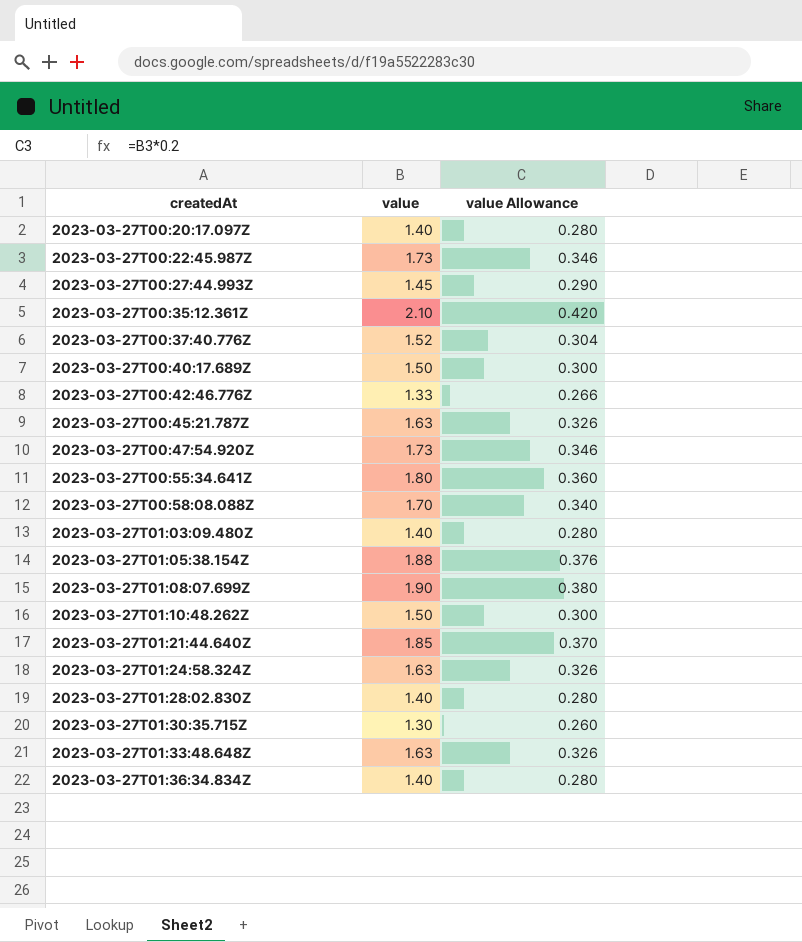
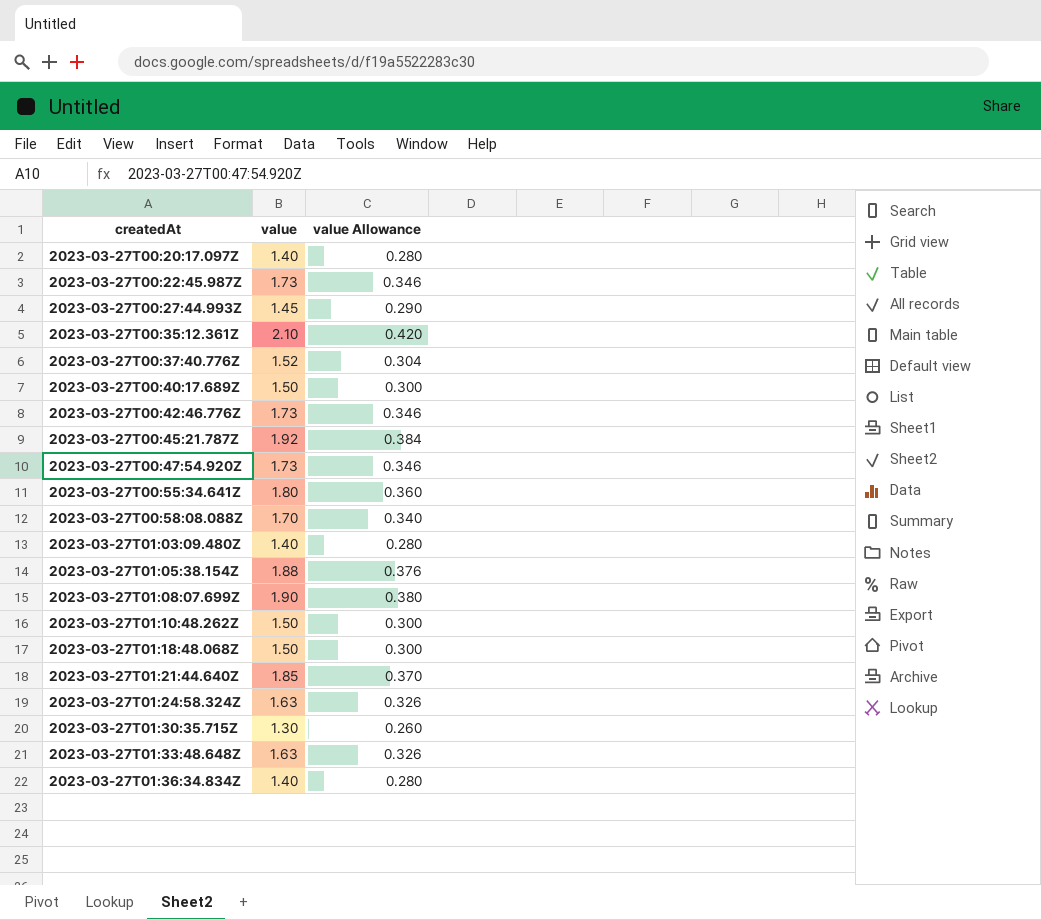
row 2023-03-27T01:28:02.830Z: 1.40 | 0.280 -> none
2023-03-27T00:42:46.776Z | value: 1.33 -> 1.73
2023-03-27T00:42:46.776Z | value Allowance: 0.266 -> 0.346
2023-03-27T00:45:21.787Z | value: 1.63 -> 1.92
2023-03-27T00:45:21.787Z | value Allowance: 0.326 -> 0.384
row 2023-03-27T01:18:48.068Z: none -> 1.50 | 0.300

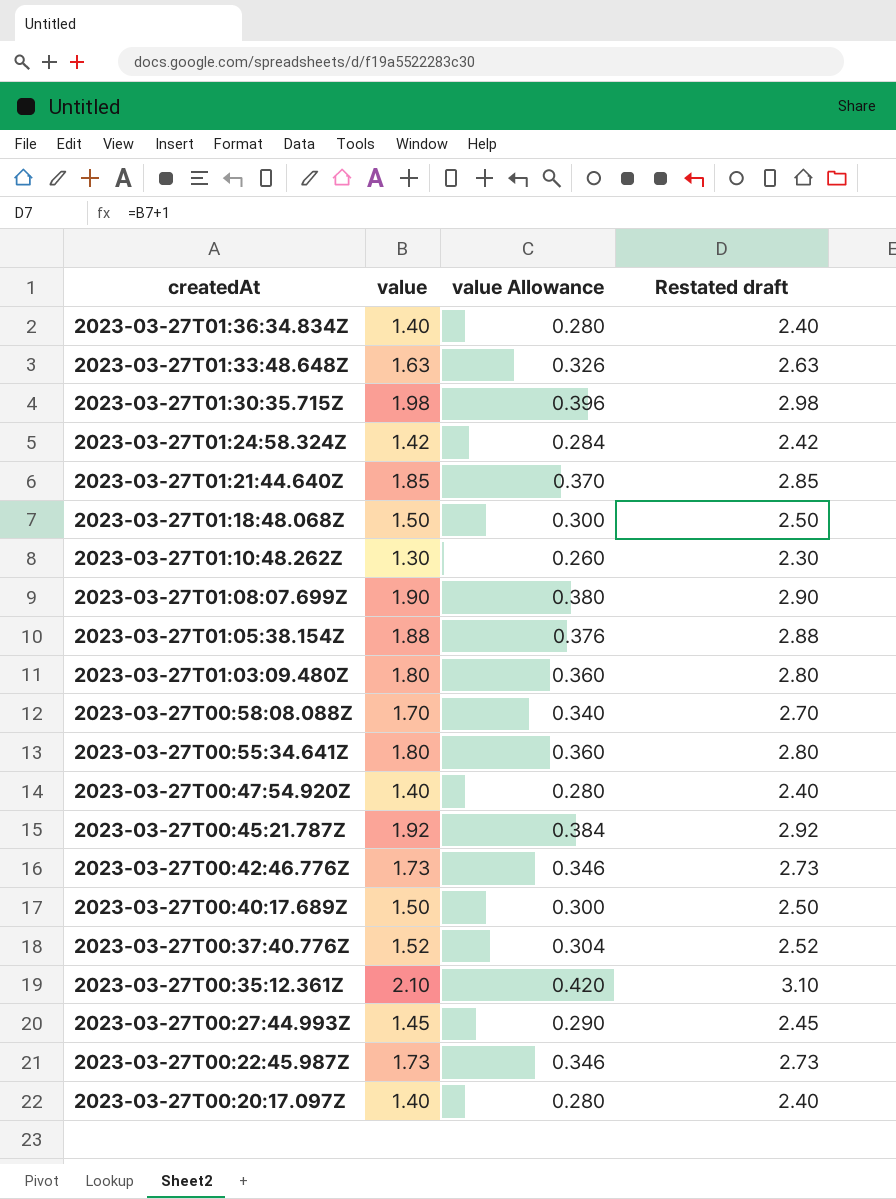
row order: createdAt ascending -> createdAt descending
column Restated draft | formula: none -> [value] + 1
2023-03-27T01:30:35.715Z | value: 1.30 -> 1.98
2023-03-27T01:30:35.715Z | value Allowance: 0.260 -> 0.396
2023-03-27T01:24:58.324Z | value: 1.63 -> 1.42
2023-03-27T01:24:58.324Z | value Allowance: 0.326 -> 0.284
2023-03-27T01:10:48.262Z | value: 1.50 -> 1.30
2023-03-27T01:10:48.262Z | value Allowance: 0.300 -> 0.260
2023-03-27T01:03:09.480Z | value: 1.40 -> 1.80
2023-03-27T01:03:09.480Z | value Allowance: 0.280 -> 0.360
2023-03-27T00:47:54.920Z | value: 1.73 -> 1.40
2023-03-27T00:47:54.920Z | value Allowance: 0.346 -> 0.280

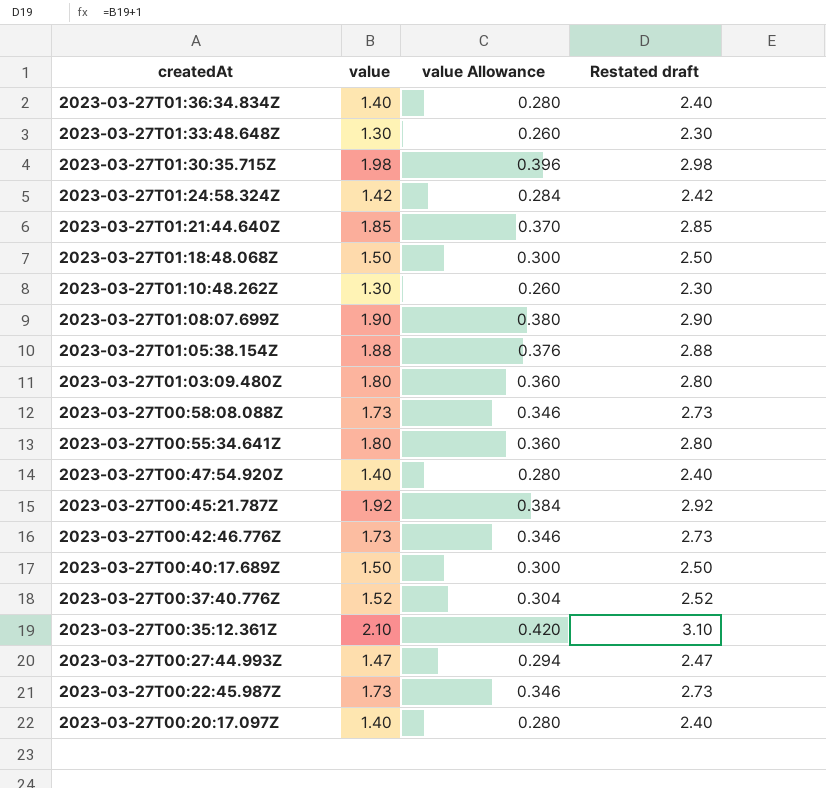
2023-03-27T01:33:48.648Z | value: 1.63 -> 1.30
2023-03-27T01:33:48.648Z | value Allowance: 0.326 -> 0.260
2023-03-27T01:33:48.648Z | Restated draft: 2.63 -> 2.30
2023-03-27T00:58:08.088Z | value: 1.70 -> 1.73
2023-03-27T00:58:08.088Z | value Allowance: 0.340 -> 0.346
2023-03-27T00:58:08.088Z | Restated draft: 2.70 -> 2.73
2023-03-27T00:27:44.993Z | value: 1.45 -> 1.47
2023-03-27T00:27:44.993Z | value Allowance: 0.290 -> 0.294
2023-03-27T00:27:44.993Z | Restated draft: 2.45 -> 2.47

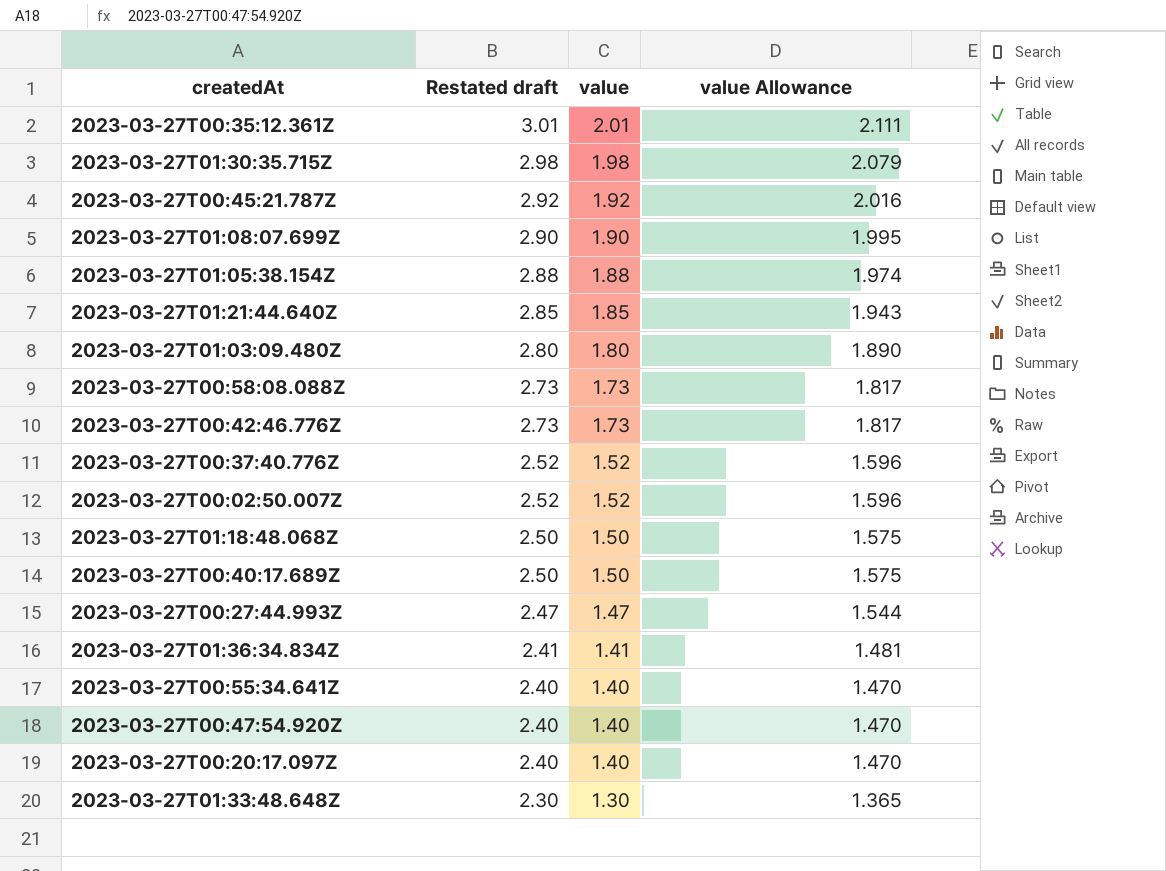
row order: createdAt descending -> Restated draft descending
column Restated draft | position: 4 -> 2
column value Allowance | formula: [value] * 0.2 -> [value] * 1.05
row 2023-03-27T01:24:58.324Z: 1.42 | 0.284 | 2.42 -> none
row 2023-03-27T01:10:48.262Z: 1.30 | 0.260 | 2.30 -> none
row 2023-03-27T00:22:45.987Z: 1.73 | 0.346 | 2.73 -> none
2023-03-27T00:35:12.361Z | Restated draft: 3.10 -> 3.01
2023-03-27T00:35:12.361Z | value: 2.10 -> 2.01
row 2023-03-27T00:02:50.007Z: none -> 2.52 | 1.52 | 1.596
2023-03-27T01:36:34.834Z | Restated draft: 2.40 -> 2.41
2023-03-27T01:36:34.834Z | value: 1.40 -> 1.41
2023-03-27T00:55:34.641Z | Restated draft: 2.80 -> 2.40
2023-03-27T00:55:34.641Z | value: 1.80 -> 1.40

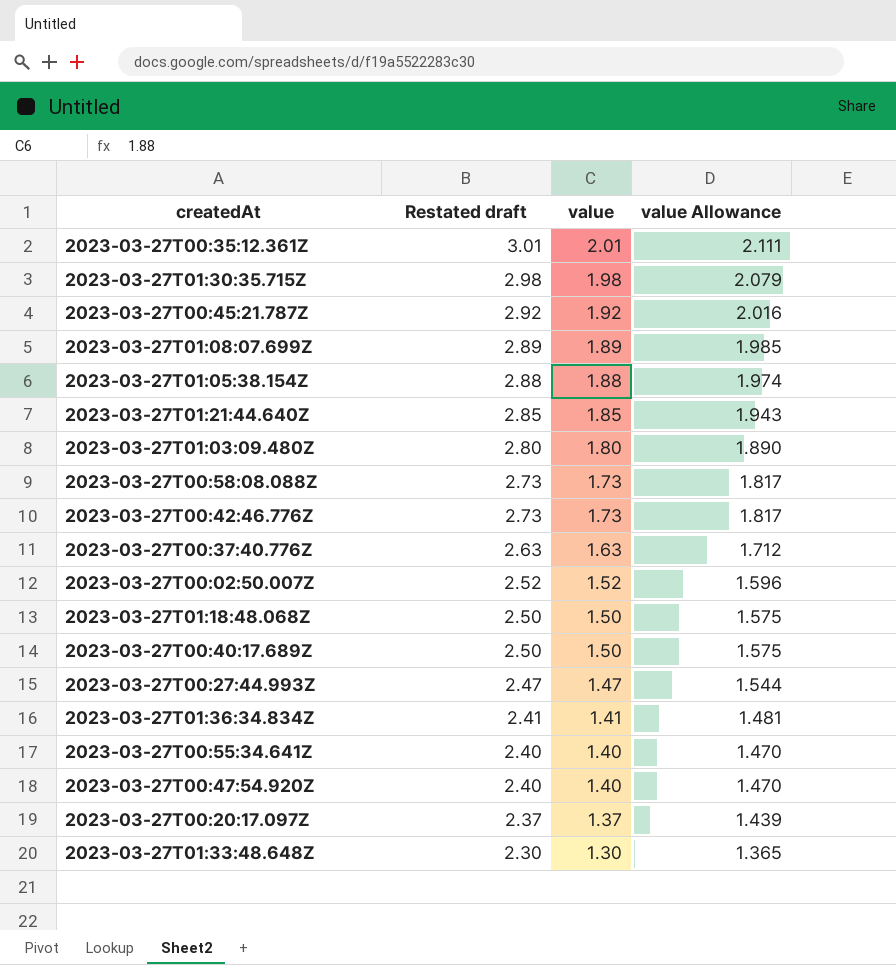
2023-03-27T01:08:07.699Z | Restated draft: 2.90 -> 2.89
2023-03-27T01:08:07.699Z | value: 1.90 -> 1.89
2023-03-27T01:08:07.699Z | value Allowance: 1.995 -> 1.985
2023-03-27T00:37:40.776Z | Restated draft: 2.52 -> 2.63
2023-03-27T00:37:40.776Z | value: 1.52 -> 1.63
2023-03-27T00:37:40.776Z | value Allowance: 1.596 -> 1.712
2023-03-27T00:20:17.097Z | Restated draft: 2.40 -> 2.37
2023-03-27T00:20:17.097Z | value: 1.40 -> 1.37
2023-03-27T00:20:17.097Z | value Allowance: 1.470 -> 1.439

